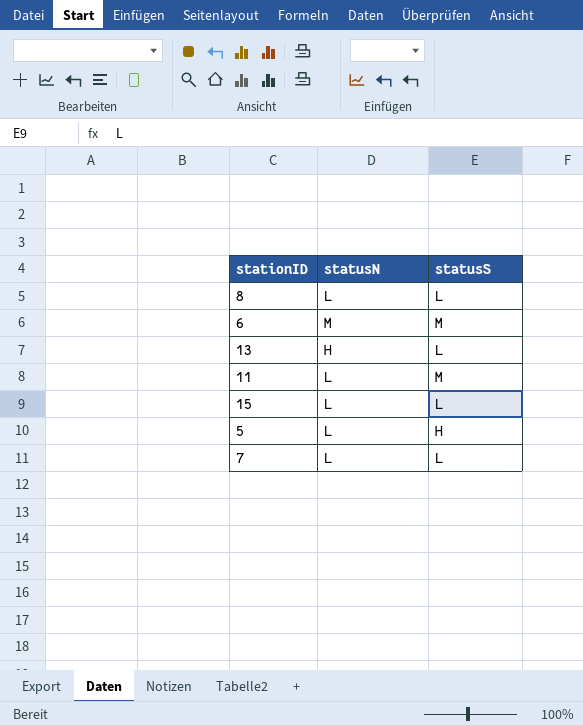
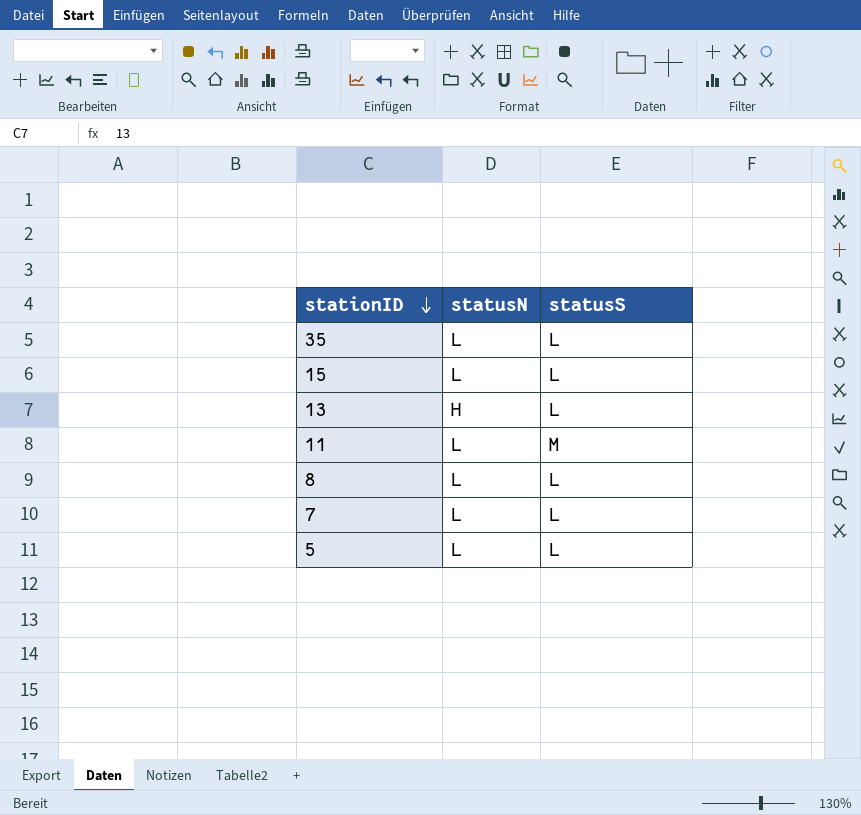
row order: none -> stationID descending
row 6: M | M -> none
row 35: none -> L | L
5 | statusS: H -> L

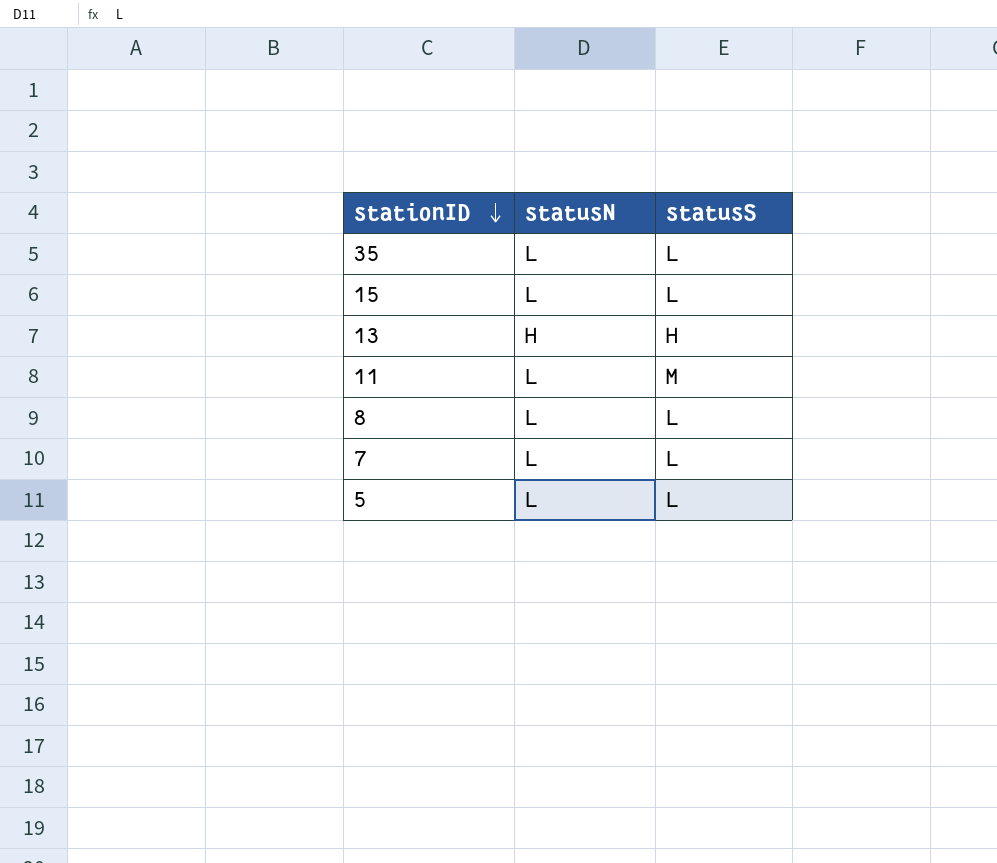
13 | statusS: L -> H

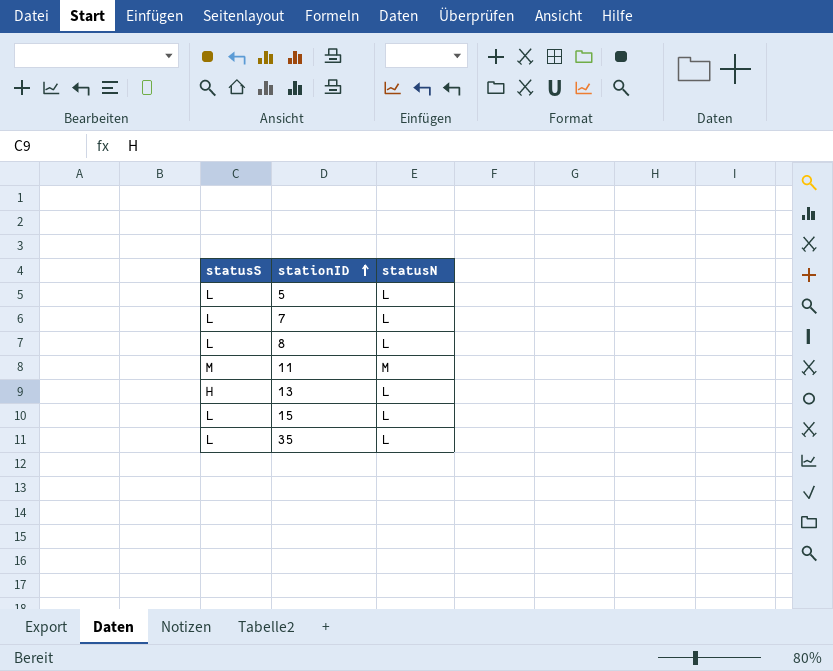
row order: stationID descending -> stationID ascending
column statusS | position: 3 -> 1
11 | statusN: L -> M
13 | statusN: H -> L

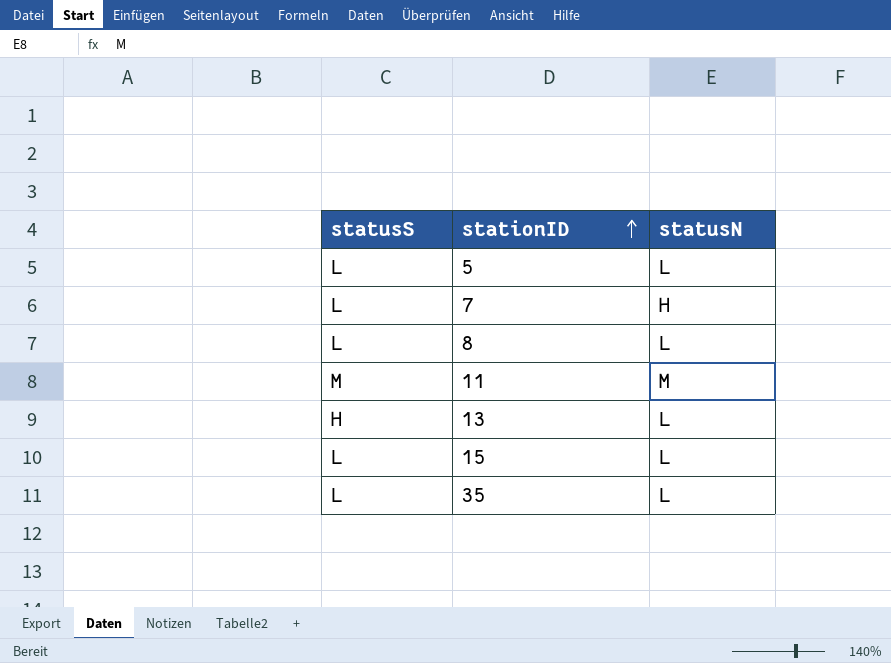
7 | statusN: L -> H

